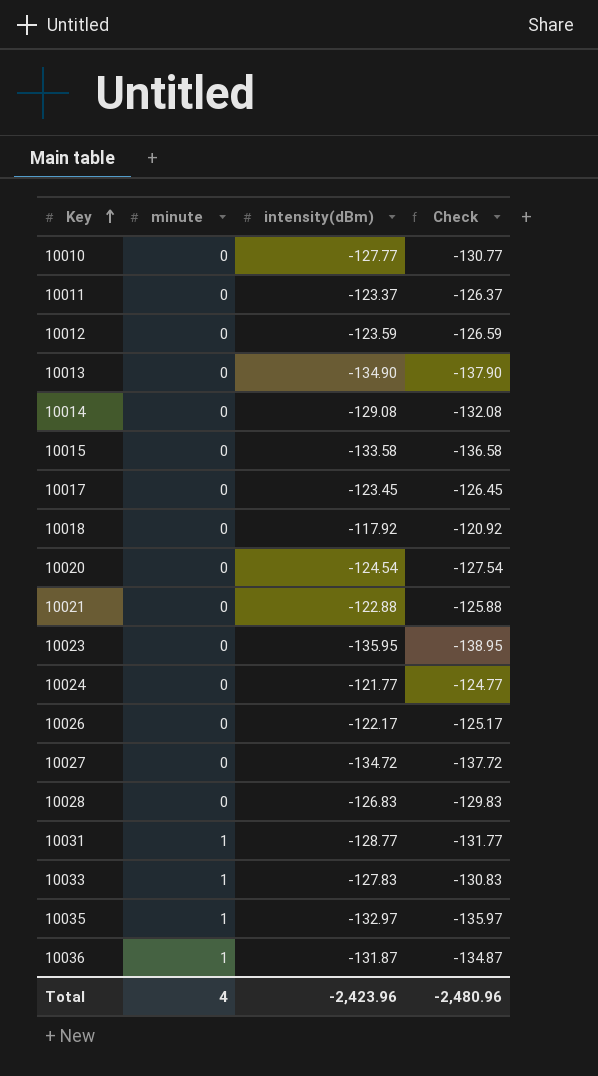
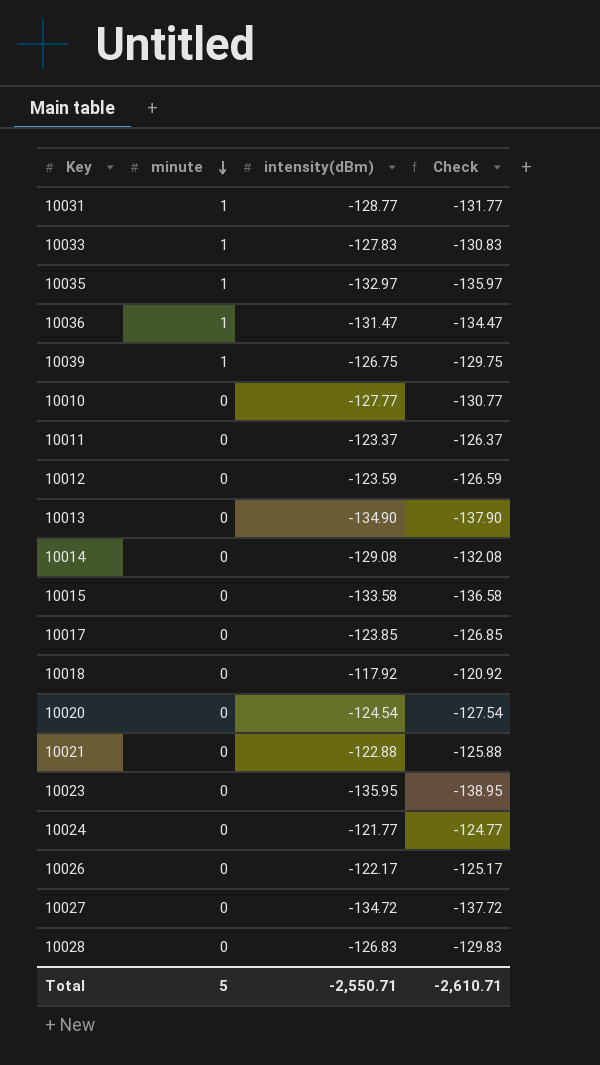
row order: Key ascending -> minute descending
10036 | intensity(dBm): -131.87 -> -131.47
10036 | Check: -134.87 -> -134.47
row 10039: none -> 1 | -126.75 | -129.75
10017 | intensity(dBm): -123.45 -> -123.85
10017 | Check: -126.45 -> -126.85
Total | minute: 4 -> 5
Total | intensity(dBm): -2,423.96 -> -2,550.71
Total | Check: -2,480.96 -> -2,610.71

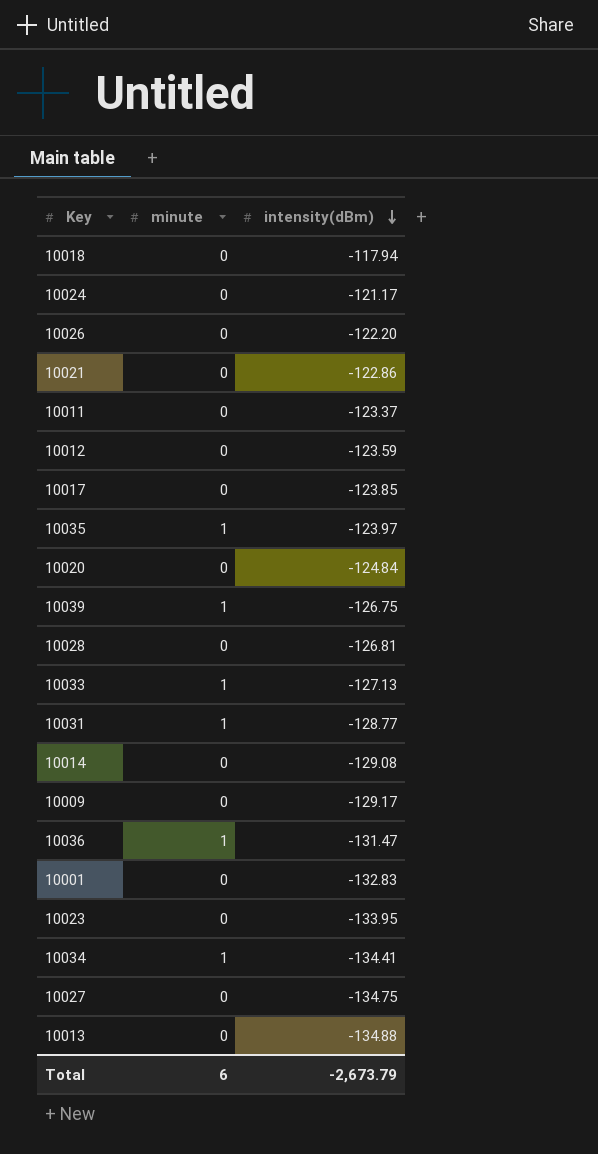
row order: minute descending -> intensity(dBm) descending
column Check | formula: [intensity(dBm)] - 3 -> none
row 10010: 0 | -127.77 | -130.77 -> none
row 10015: 0 | -133.58 | -136.58 -> none
10018 | intensity(dBm): -117.92 -> -117.94
10024 | intensity(dBm): -121.77 -> -121.17
10026 | intensity(dBm): -122.17 -> -122.20
10021 | intensity(dBm): -122.88 -> -122.86
10035 | intensity(dBm): -132.97 -> -123.97
10020 | intensity(dBm): -124.54 -> -124.84
10028 | intensity(dBm): -126.83 -> -126.81
10033 | intensity(dBm): -127.83 -> -127.13
row 10009: none -> 0 | -129.17
row 10001: none -> 0 | -132.83
10023 | intensity(dBm): -135.95 -> -133.95
row 10034: none -> 1 | -134.41
10027 | intensity(dBm): -134.72 -> -134.75
10013 | intensity(dBm): -134.90 -> -134.88
Total | minute: 5 -> 6
Total | intensity(dBm): -2,550.71 -> -2,673.79

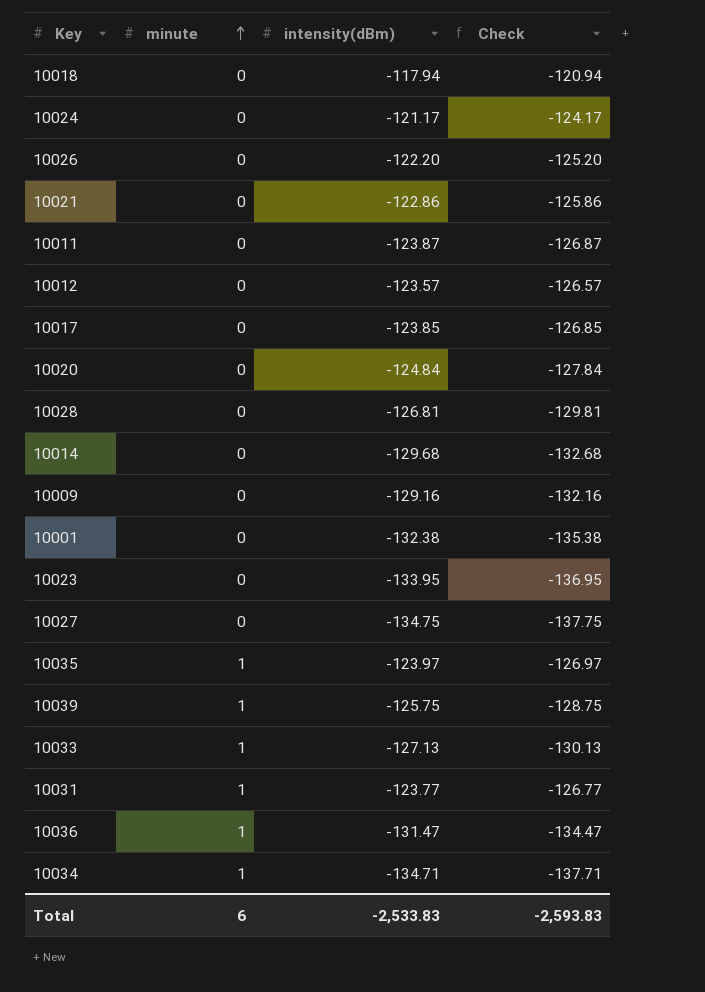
row order: intensity(dBm) descending -> minute ascending
column Check | formula: none -> [intensity(dBm)] - 3
row 10013: 0 | -134.88 -> none
10011 | intensity(dBm): -123.37 -> -123.87
10012 | intensity(dBm): -123.59 -> -123.57
10014 | intensity(dBm): -129.08 -> -129.68
10009 | intensity(dBm): -129.17 -> -129.16
10001 | intensity(dBm): -132.83 -> -132.38
10039 | intensity(dBm): -126.75 -> -125.75
10031 | intensity(dBm): -128.77 -> -123.77
10034 | intensity(dBm): -134.41 -> -134.71
Total | intensity(dBm): -2,673.79 -> -2,533.83

